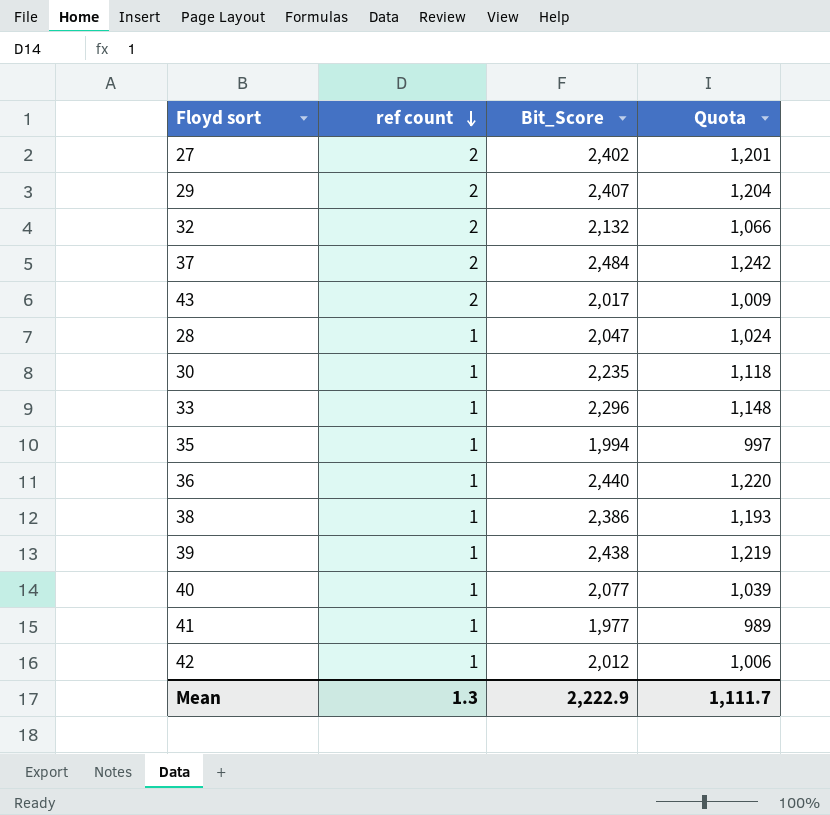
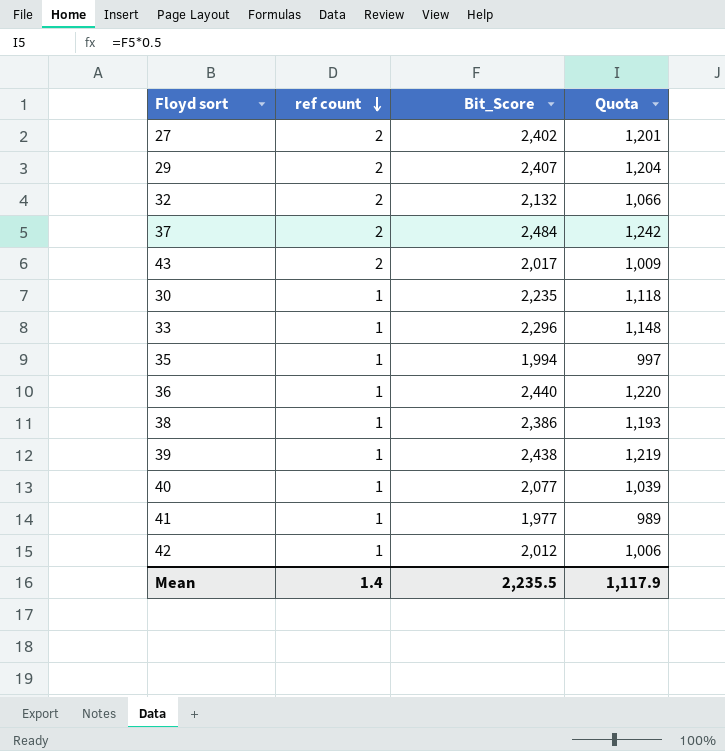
row 28: 1 | 2,047 | 1,024 -> none
Mean | ref count: 1.3 -> 1.4
Mean | Bit_Score: 2,222.9 -> 2,235.5
Mean | Quota: 1,111.7 -> 1,117.9

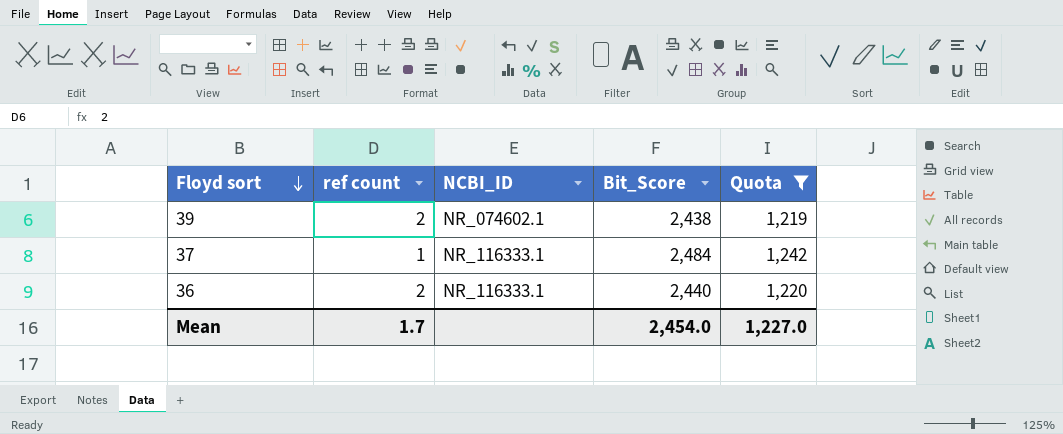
filter: none -> Quota >= 1,219
row order: ref count descending -> Floyd sort descending
column NCBI_ID | position: none -> 3
39 | ref count: 1 -> 2
37 | ref count: 2 -> 1
36 | ref count: 1 -> 2
Mean | ref count: 1.4 -> 1.7
Mean | Bit_Score: 2,235.5 -> 2,454.0
Mean | Quota: 1,117.9 -> 1,227.0

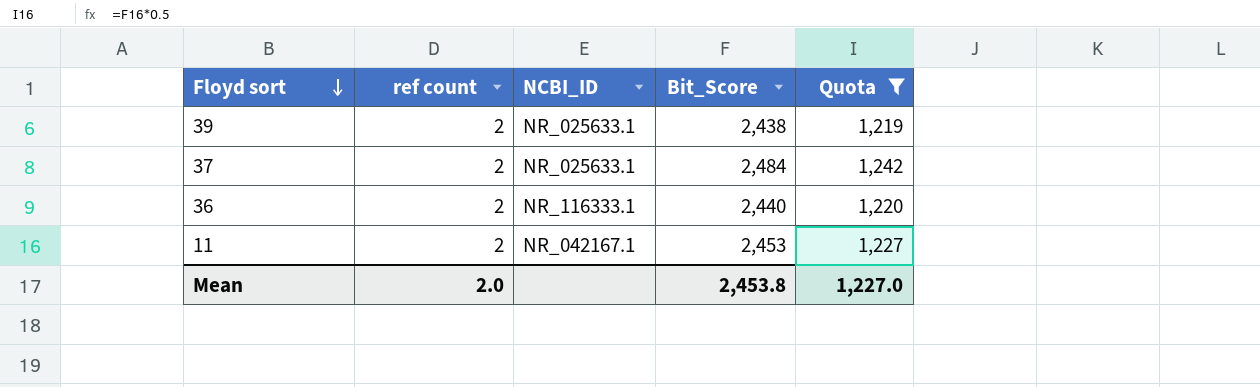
39 | NCBI_ID: NR_074602.1 -> NR_025633.1
37 | ref count: 1 -> 2
37 | NCBI_ID: NR_116333.1 -> NR_025633.1
row 11: none -> 2 | NR_042167.1 | 2,453 | 1,227
Mean | ref count: 1.7 -> 2.0
Mean | Bit_Score: 2,454.0 -> 2,453.8

